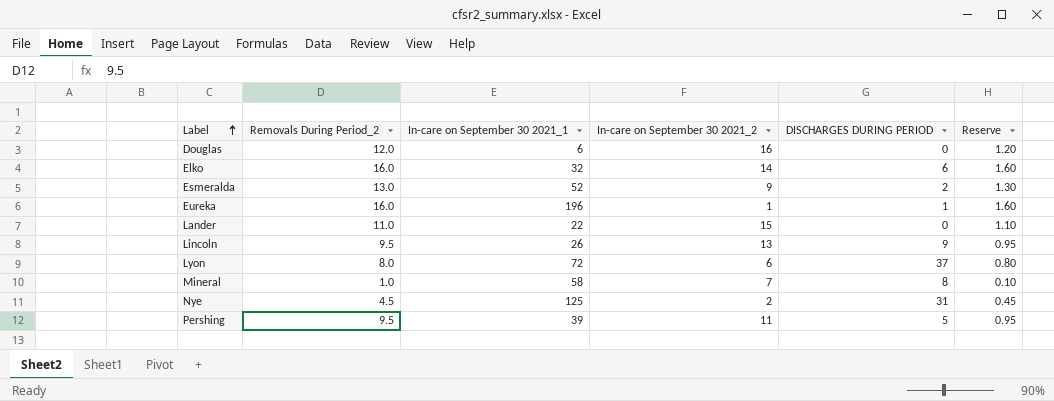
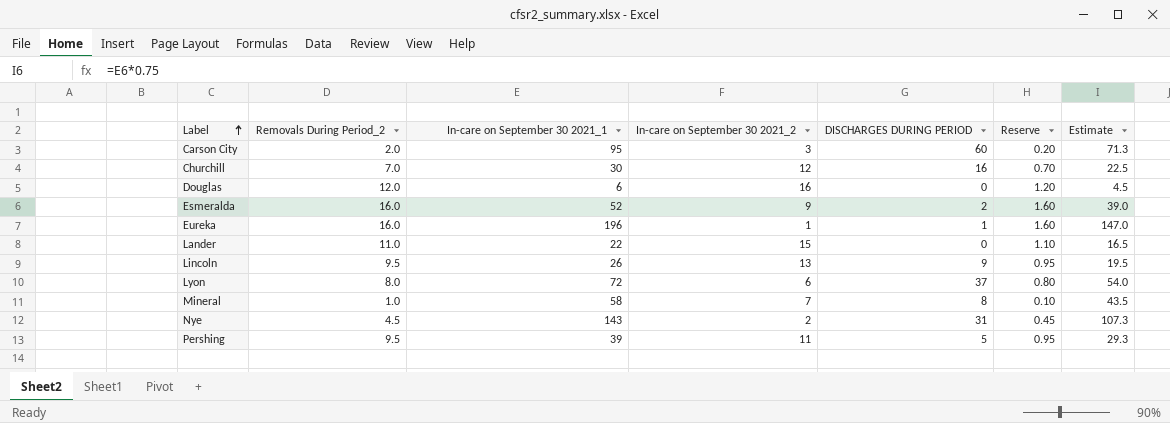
column Estimate | formula: none -> [In-care on September 30 2021_1] * 0.75
row Elko: 16.0 | 32 | 14 | 6 | 1.60 -> none
row Carson City: none -> 2.0 | 95 | 3 | 60 | 0.20 | 71.3
row Churchill: none -> 7.0 | 30 | 12 | 16 | 0.70 | 22.5
Esmeralda | Removals During Period_2: 13.0 -> 16.0
Esmeralda | Reserve: 1.30 -> 1.60
Nye | In-care on September 30 2021_1: 125 -> 143

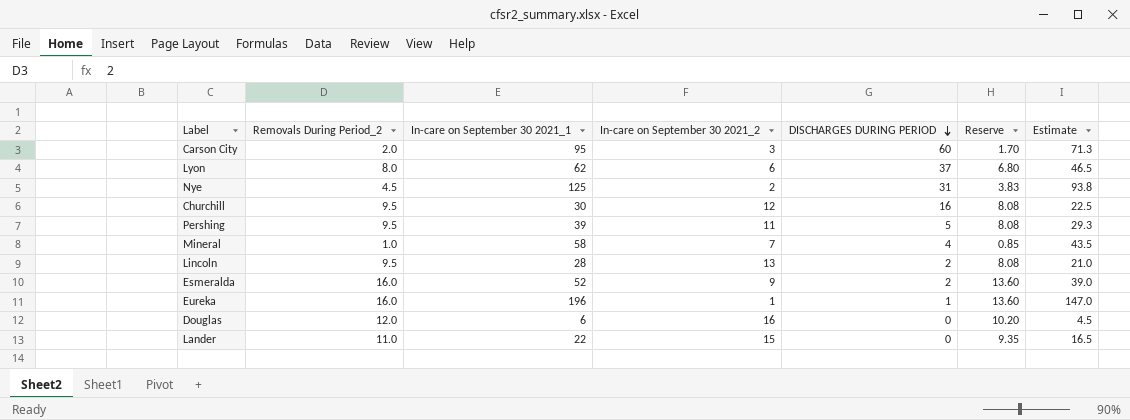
row order: Label ascending -> DISCHARGES DURING PERIOD descending
column Reserve | formula: [Removals During Period_2] * 0.1 -> [Removals During Period_2] * 0.85
Lyon | In-care on September 30 2021_1: 72 -> 62
Lyon | Estimate: 54.0 -> 46.5
Nye | In-care on September 30 2021_1: 143 -> 125
Nye | Estimate: 107.3 -> 93.8
Churchill | Removals During Period_2: 7.0 -> 9.5
Mineral | DISCHARGES DURING PERIOD: 8 -> 4
Lincoln | In-care on September 30 2021_1: 26 -> 28
Lincoln | DISCHARGES DURING PERIOD: 9 -> 2
Lincoln | Estimate: 19.5 -> 21.0

